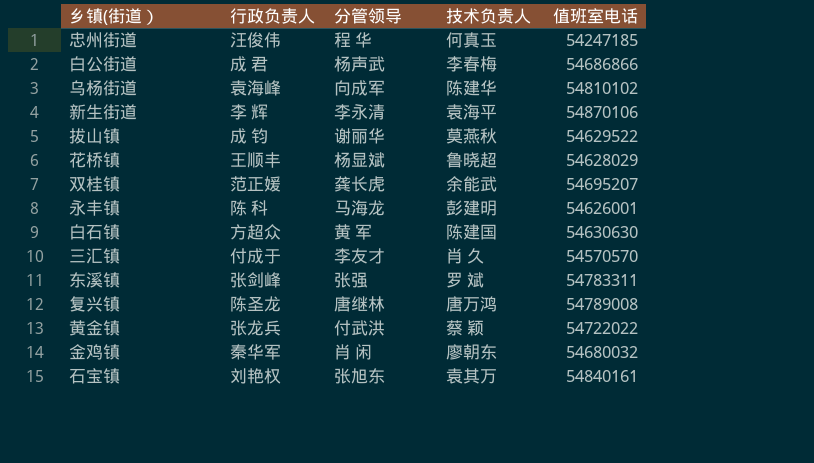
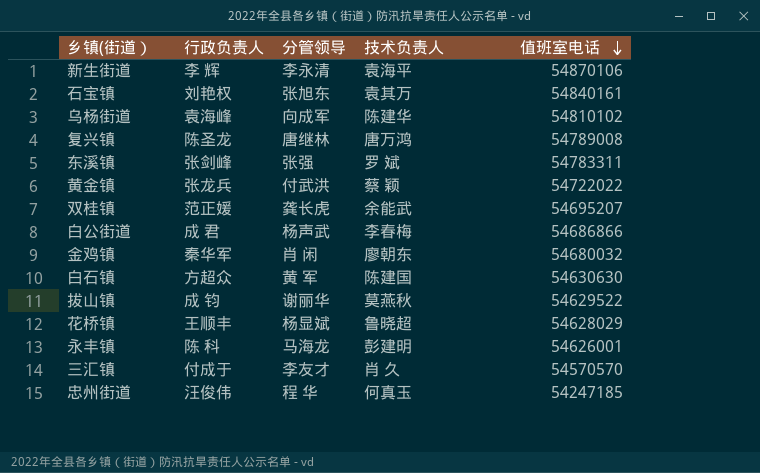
row order: none -> 值班室电话 descending

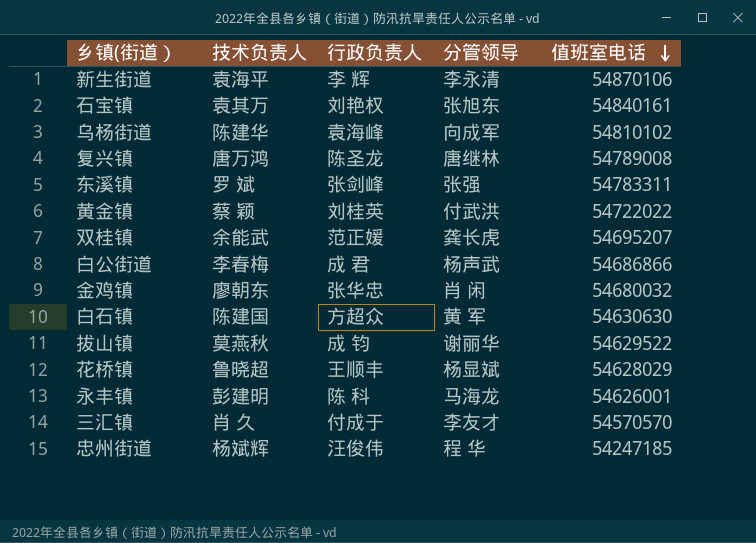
column 技术负责人 | position: 4 -> 2
黄金镇 | 行政负责人: 张龙兵 -> 刘桂英
金鸡镇 | 行政负责人: 秦华军 -> 张华忠
忠州街道 | 技术负责人: 何真玉 -> 杨斌辉

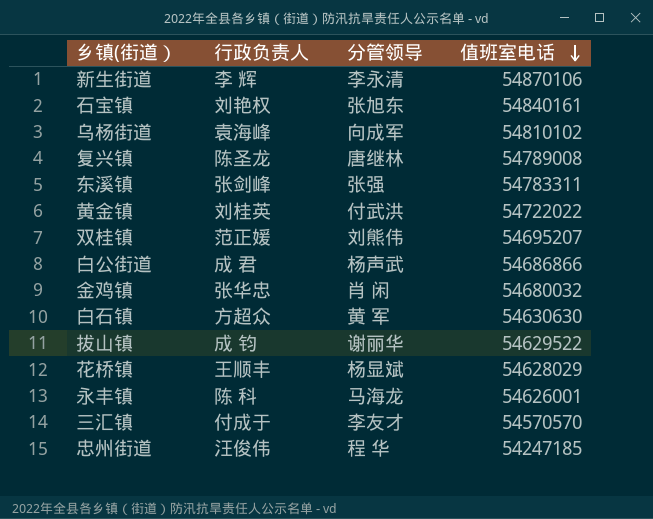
column 技术负责人 | position: 2 -> none
双桂镇 | 分管领导: 龚长虎 -> 刘熊伟

